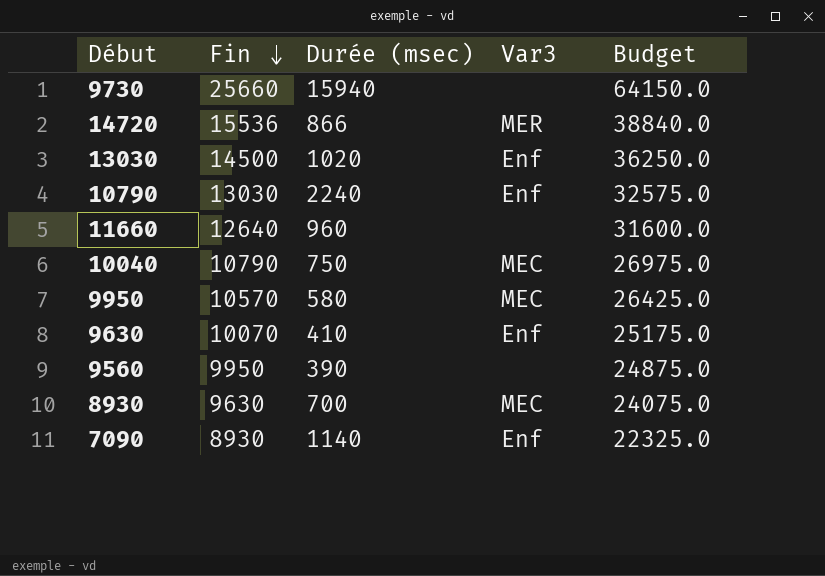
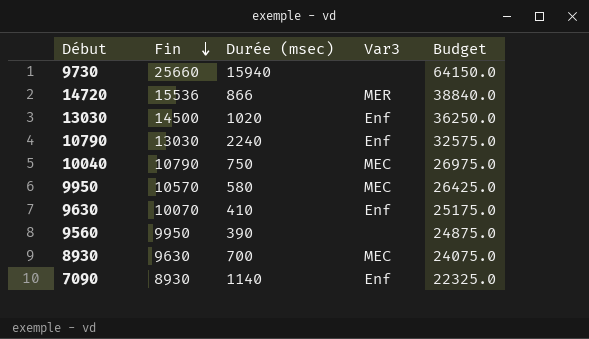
row 11660: 12640 | 960 | none | 31600.0 -> none

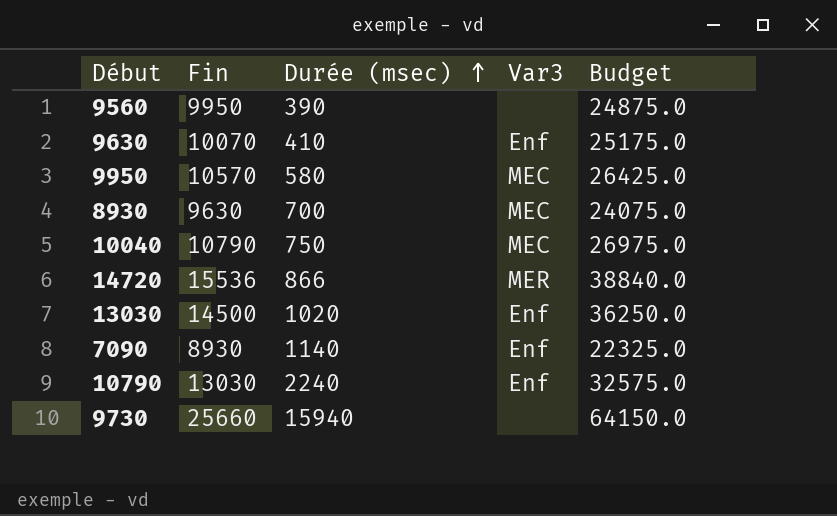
row order: Fin descending -> Durée (msec) ascending

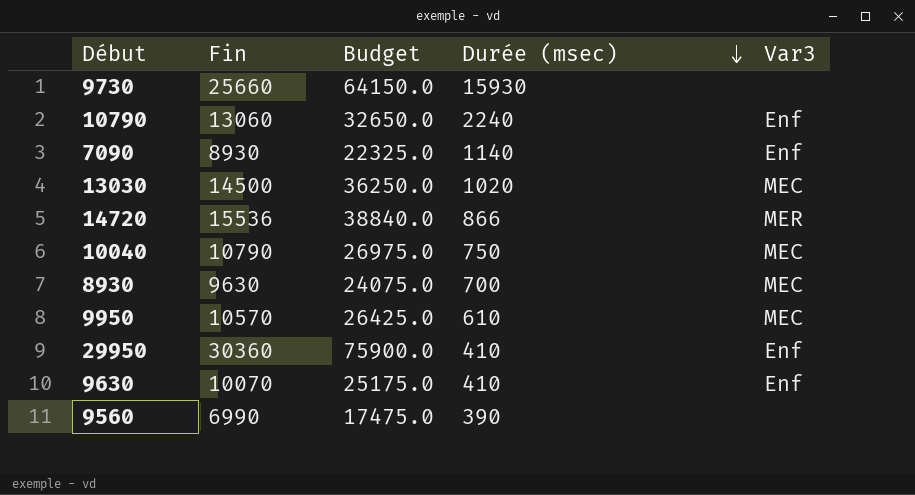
row order: Durée (msec) ascending -> Durée (msec) descending
column Budget | position: 5 -> 3
9730 | Durée (msec): 15940 -> 15930
10790 | Fin: 13030 -> 13060
10790 | Budget: 32575.0 -> 32650.0
13030 | Var3: Enf -> MEC
9950 | Durée (msec): 580 -> 610
row 29950: none -> 30360 | 75900.0 | 410 | Enf
9560 | Fin: 9950 -> 6990
9560 | Budget: 24875.0 -> 17475.0

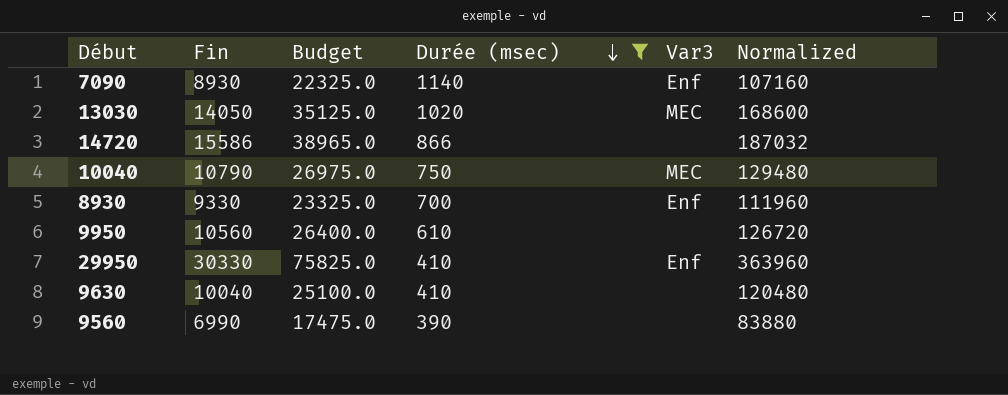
filter: none -> Durée (msec) <= 1140
column Normalized | formula: none -> [Fin] * 12
13030 | Fin: 14500 -> 14050
13030 | Budget: 36250.0 -> 35125.0
14720 | Fin: 15536 -> 15586
14720 | Budget: 38840.0 -> 38965.0
14720 | Var3: MER -> none
8930 | Fin: 9630 -> 9330
8930 | Budget: 24075.0 -> 23325.0
8930 | Var3: MEC -> Enf
9950 | Fin: 10570 -> 10560
9950 | Budget: 26425.0 -> 26400.0
9950 | Var3: MEC -> none
29950 | Fin: 30360 -> 30330
29950 | Budget: 75900.0 -> 75825.0
9630 | Fin: 10070 -> 10040
9630 | Budget: 25175.0 -> 25100.0
9630 | Var3: Enf -> none

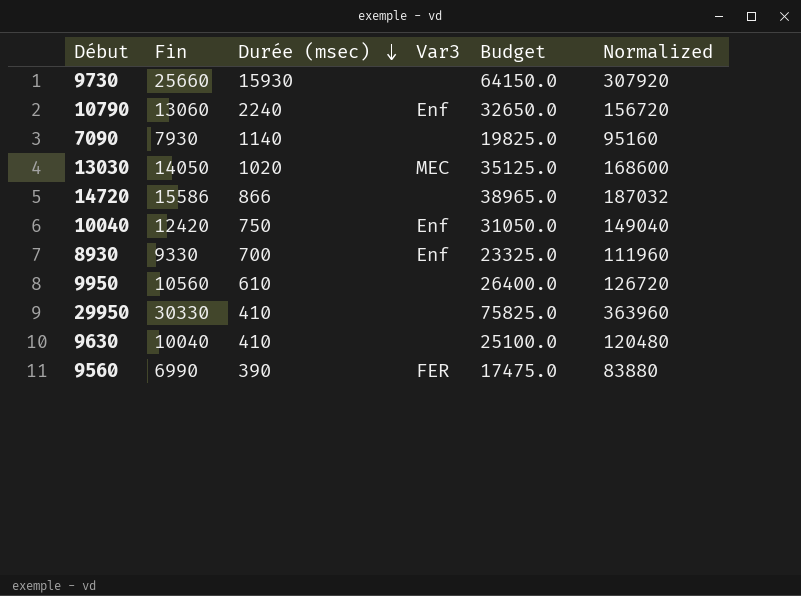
filter: Durée (msec) <= 1140 -> none
column Budget | position: 3 -> 5
7090 | Fin: 8930 -> 7930
7090 | Var3: Enf -> none
7090 | Budget: 22325.0 -> 19825.0
7090 | Normalized: 107160 -> 95160
10040 | Fin: 10790 -> 12420
10040 | Var3: MEC -> Enf
10040 | Budget: 26975.0 -> 31050.0
10040 | Normalized: 129480 -> 149040
29950 | Var3: Enf -> none
9560 | Var3: none -> FER

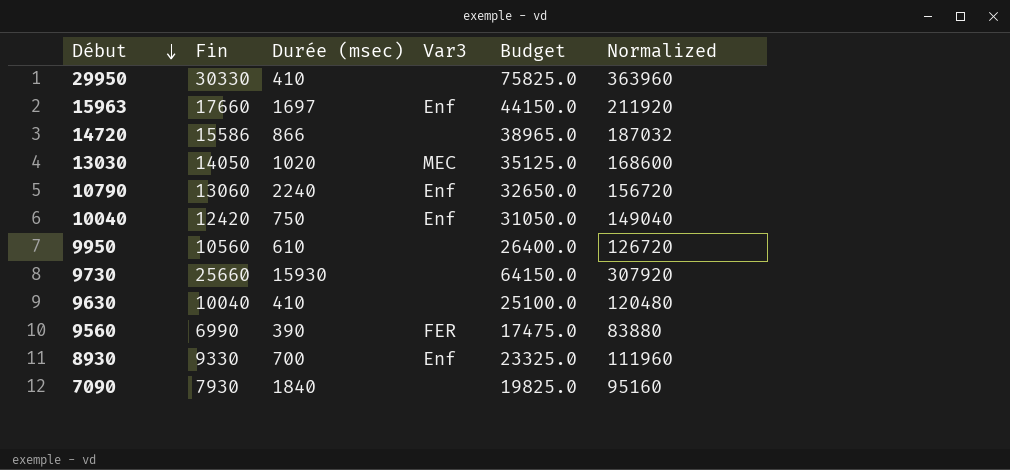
row order: Durée (msec) descending -> Début descending
row 15963: none -> 17660 | 1697 | Enf | 44150.0 | 211920
7090 | Durée (msec): 1140 -> 1840

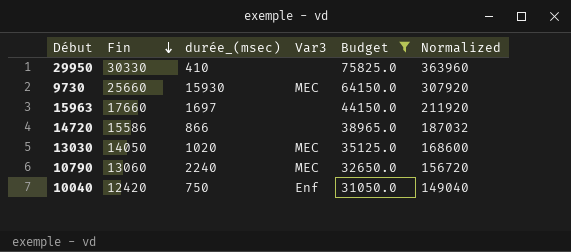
filter: none -> Budget >= 31050.0
row order: Début descending -> Fin descending
column name: Durée (msec) -> durée_(msec)
9730 | Var3: none -> MEC
15963 | Var3: Enf -> none
10790 | Var3: Enf -> MEC

